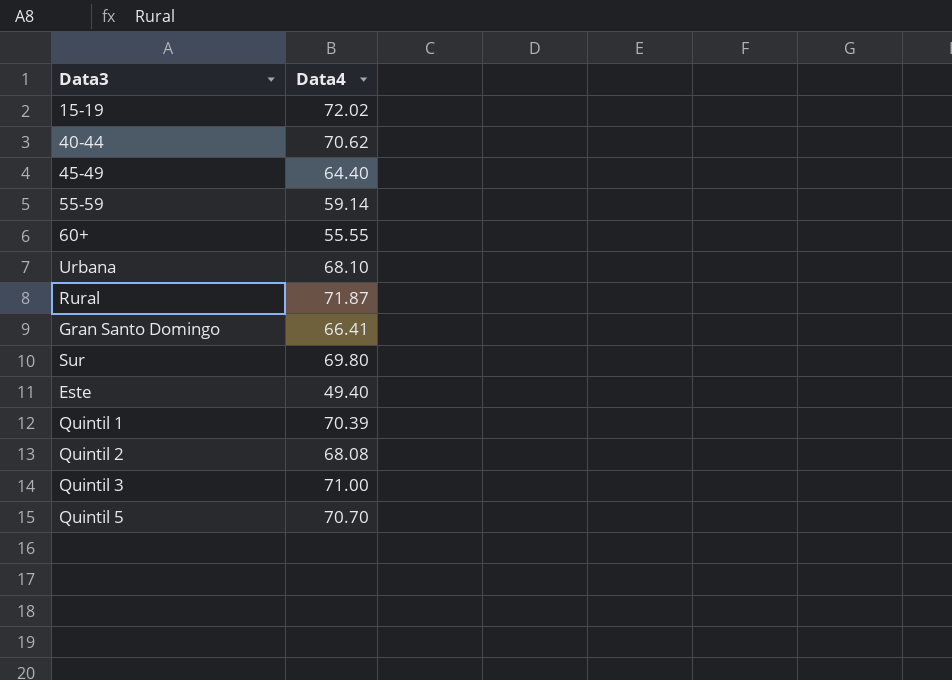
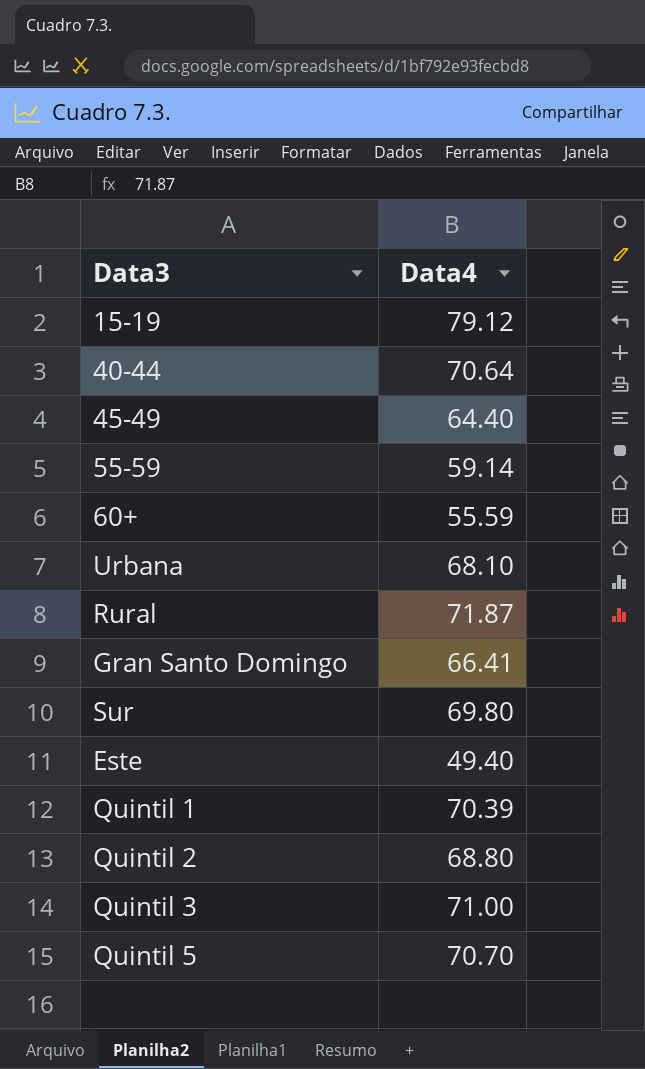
15-19 | Data4: 72.02 -> 79.12
40-44 | Data4: 70.62 -> 70.64
60+ | Data4: 55.55 -> 55.59
Quintil 2 | Data4: 68.08 -> 68.80

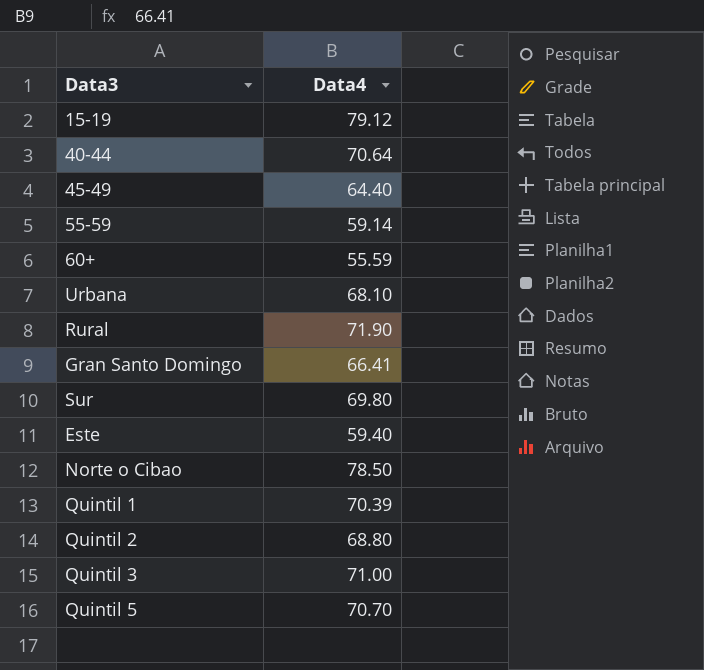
Rural | Data4: 71.87 -> 71.90
Este | Data4: 49.40 -> 59.40
row Norte o Cibao: none -> 78.50

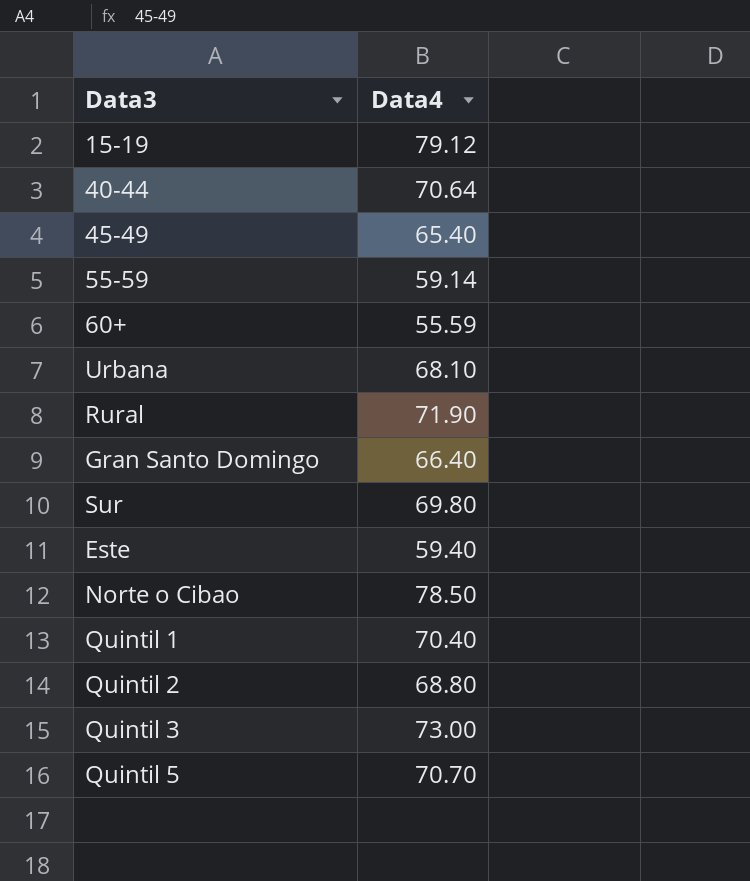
45-49 | Data4: 64.40 -> 65.40
Gran Santo Domingo | Data4: 66.41 -> 66.40
Quintil 1 | Data4: 70.39 -> 70.40
Quintil 3 | Data4: 71.00 -> 73.00

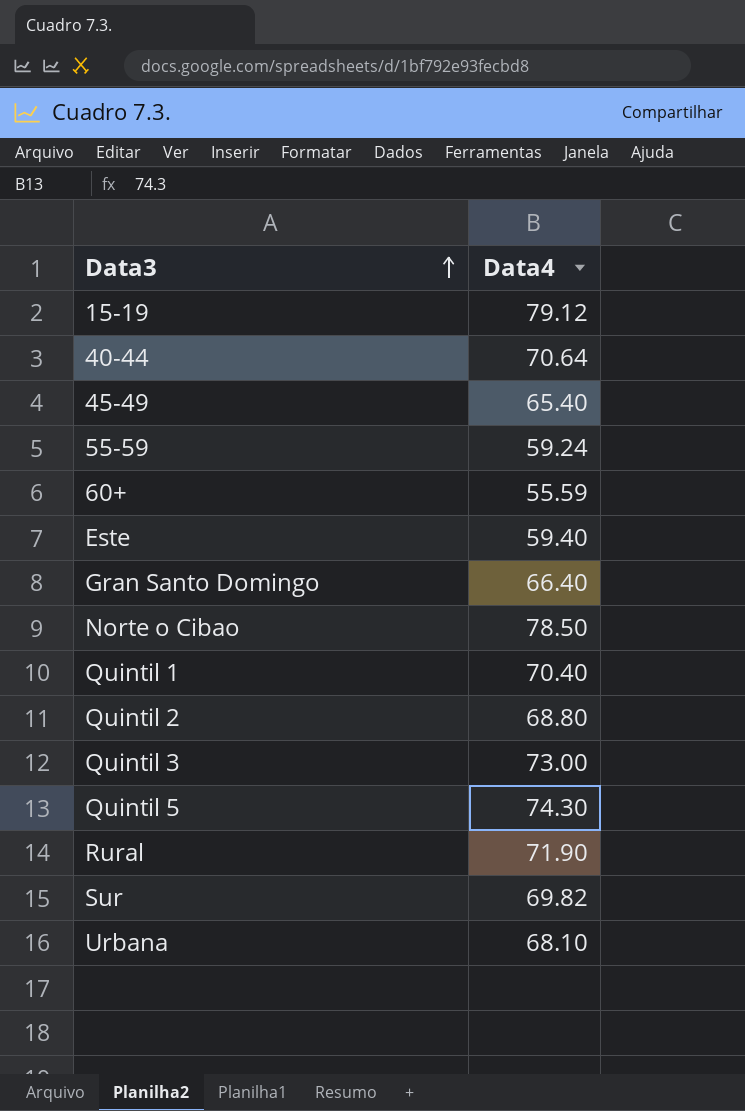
row order: none -> Data3 ascending
55-59 | Data4: 59.14 -> 59.24
Quintil 5 | Data4: 70.70 -> 74.30
Sur | Data4: 69.80 -> 69.82

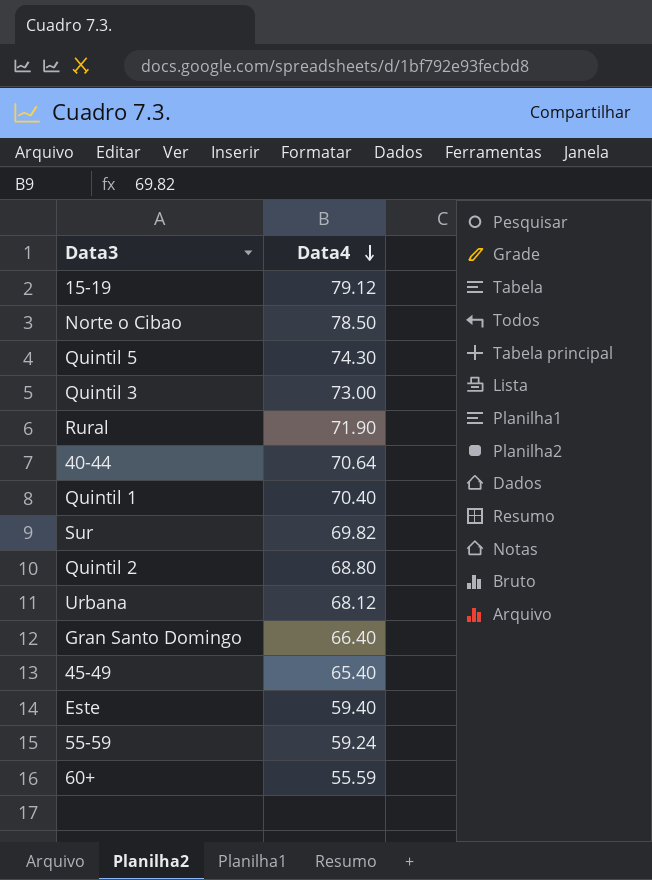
row order: Data3 ascending -> Data4 descending
Urbana | Data4: 68.10 -> 68.12

